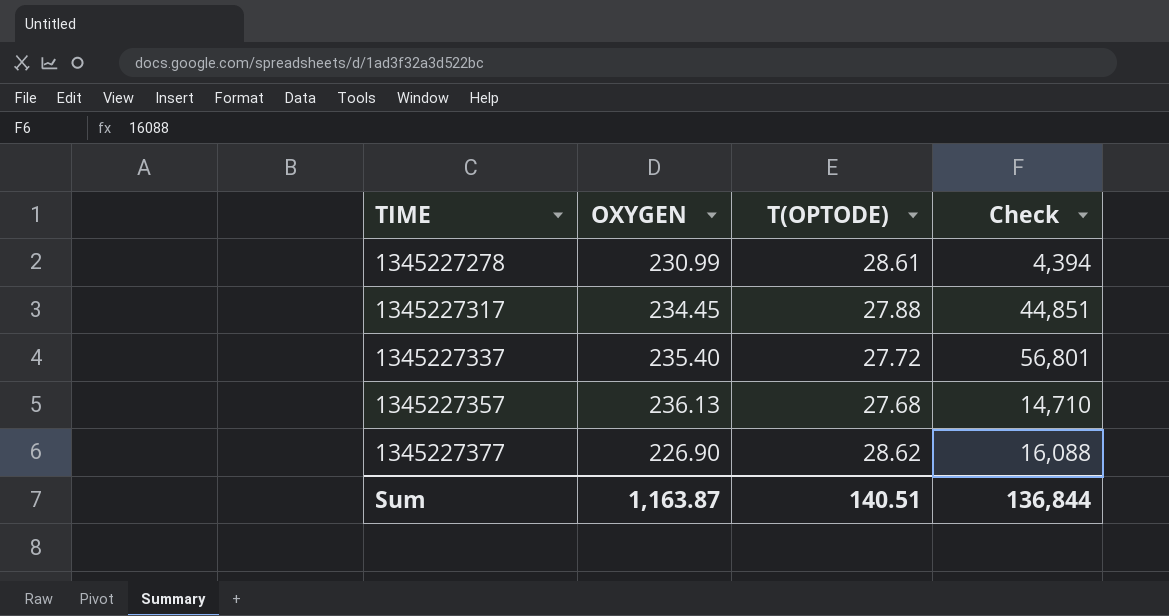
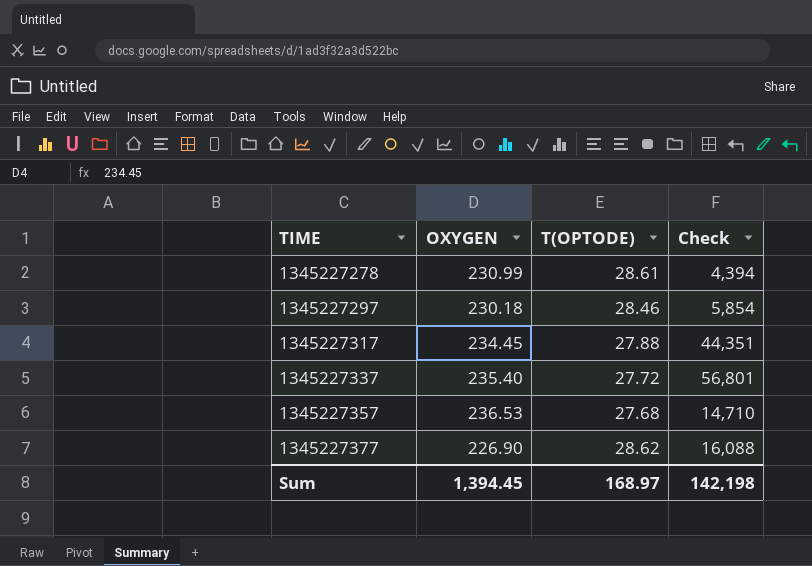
row 1345227297: none -> 230.18 | 28.46 | 5,854
1345227317 | Check: 44,851 -> 44,351
1345227357 | OXYGEN: 236.13 -> 236.53
Sum | OXYGEN: 1,163.87 -> 1,394.45
Sum | T(OPTODE): 140.51 -> 168.97
Sum | Check: 136,844 -> 142,198

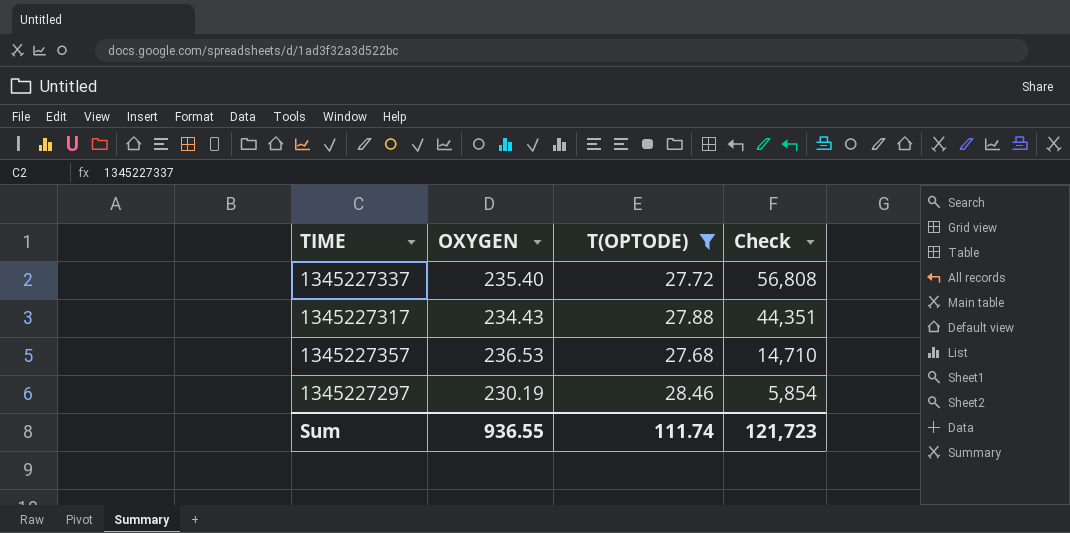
filter: none -> T(OPTODE) <= 28.46
row order: TIME ascending -> Check descending
1345227337 | Check: 56,801 -> 56,808
1345227317 | OXYGEN: 234.45 -> 234.43
1345227297 | OXYGEN: 230.18 -> 230.19
Sum | OXYGEN: 1,394.45 -> 936.55
Sum | T(OPTODE): 168.97 -> 111.74
Sum | Check: 142,198 -> 121,723

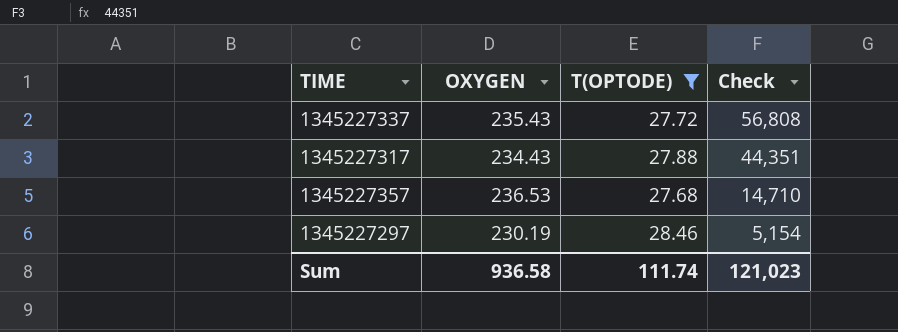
1345227337 | OXYGEN: 235.40 -> 235.43
1345227297 | Check: 5,854 -> 5,154
Sum | OXYGEN: 936.55 -> 936.58
Sum | Check: 121,723 -> 121,023

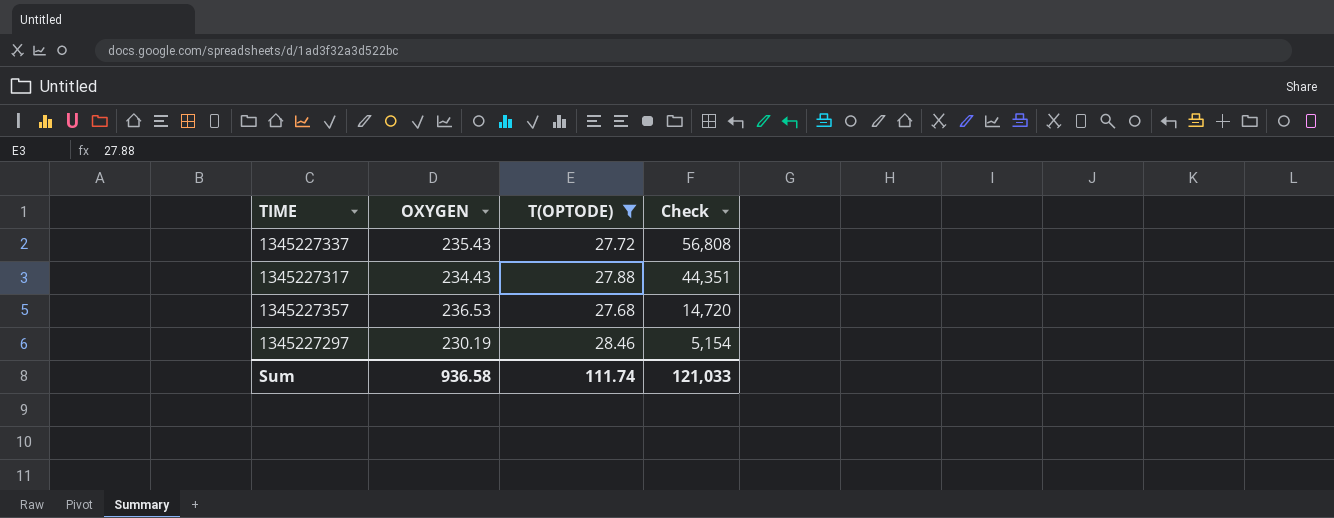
1345227357 | Check: 14,710 -> 14,720
Sum | Check: 121,023 -> 121,033

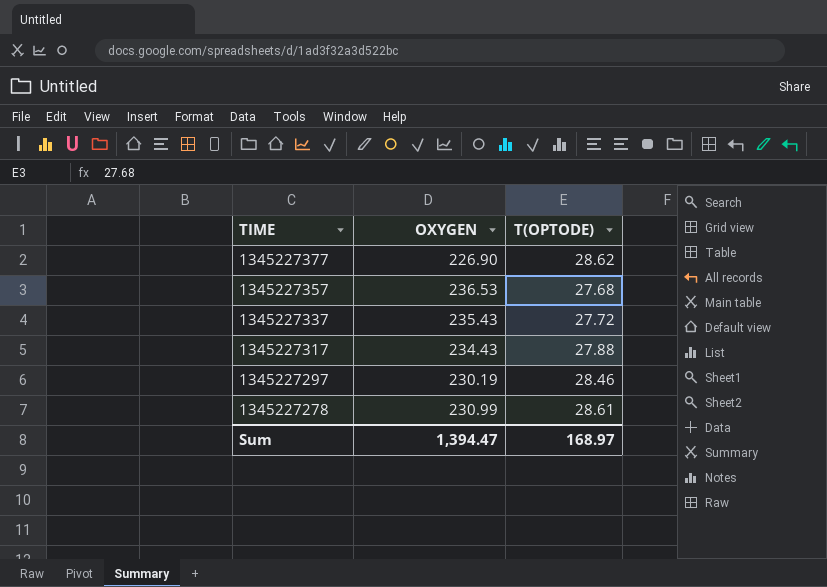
filter: T(OPTODE) <= 28.46 -> none
row order: Check descending -> TIME descending
column Check | position: 4 -> none
Sum | OXYGEN: 936.58 -> 1,394.47
Sum | T(OPTODE): 111.74 -> 168.97

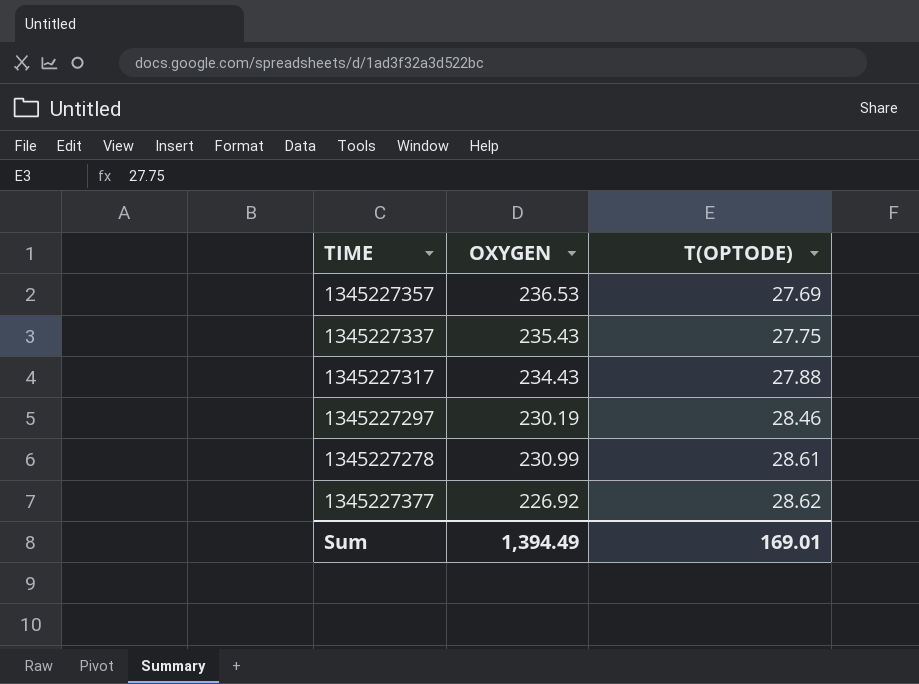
row order: TIME descending -> T(OPTODE) ascending
1345227357 | T(OPTODE): 27.68 -> 27.69
1345227337 | T(OPTODE): 27.72 -> 27.75
1345227377 | OXYGEN: 226.90 -> 226.92
Sum | OXYGEN: 1,394.47 -> 1,394.49
Sum | T(OPTODE): 168.97 -> 169.01

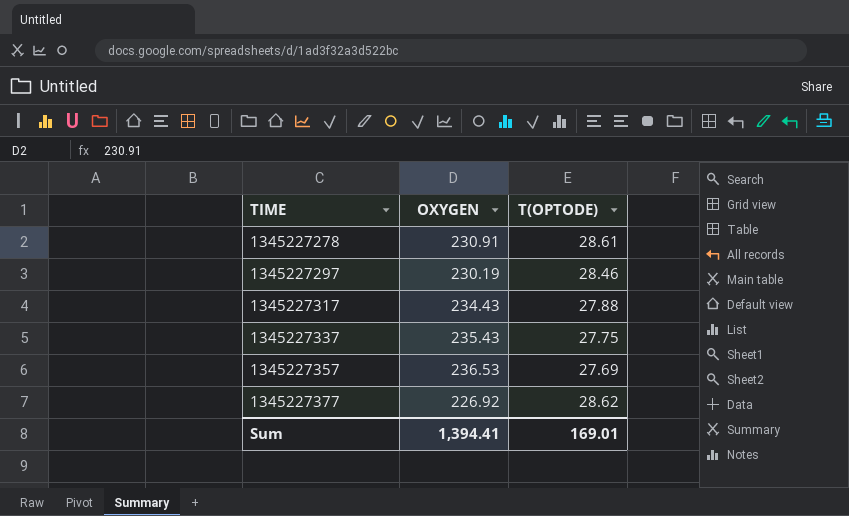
row order: T(OPTODE) ascending -> TIME ascending
1345227278 | OXYGEN: 230.99 -> 230.91
Sum | OXYGEN: 1,394.49 -> 1,394.41

